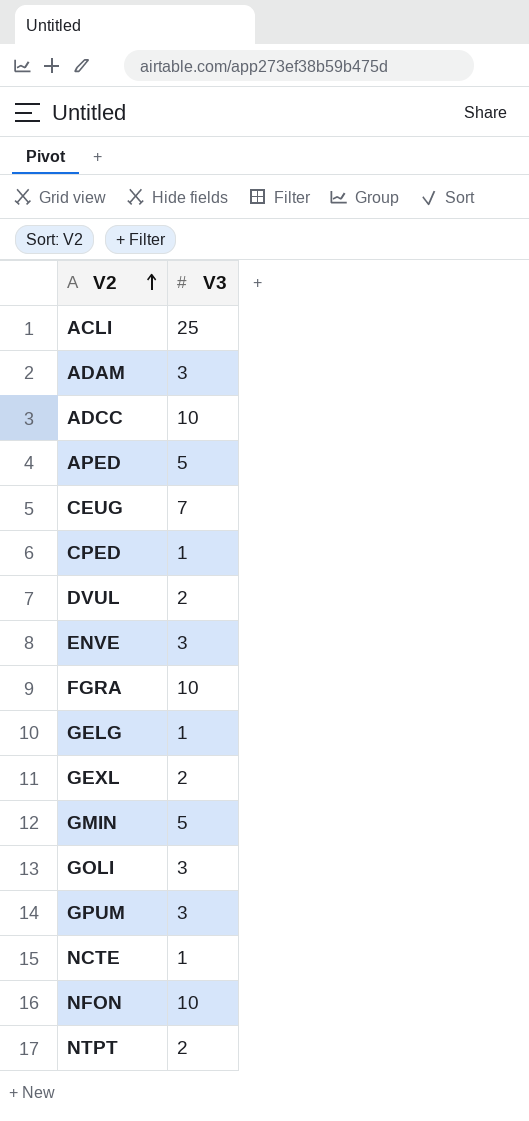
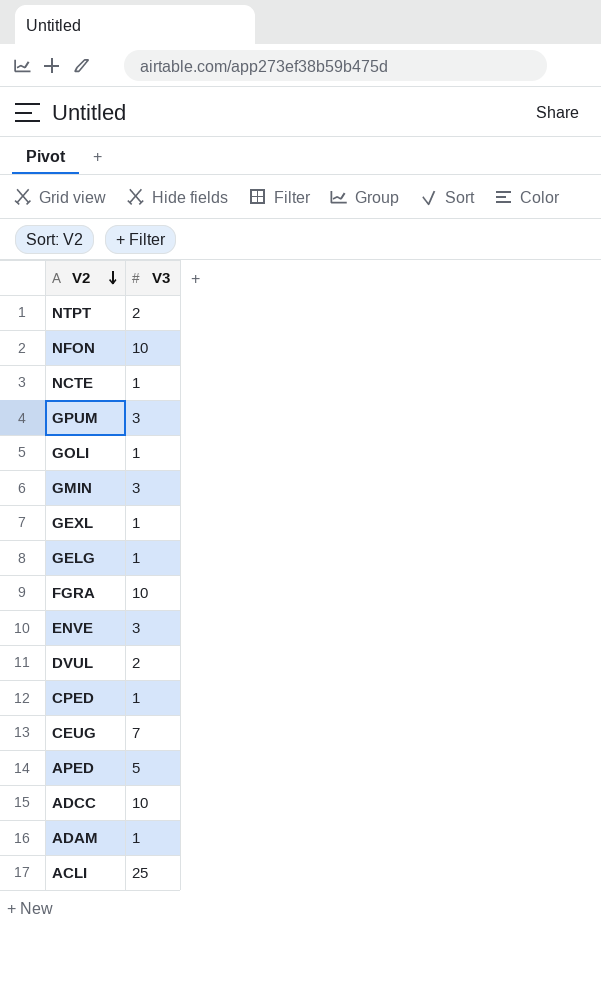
row order: V2 ascending -> V2 descending
GOLI | V3: 3 -> 1
GMIN | V3: 5 -> 3
GEXL | V3: 2 -> 1
ADAM | V3: 3 -> 1

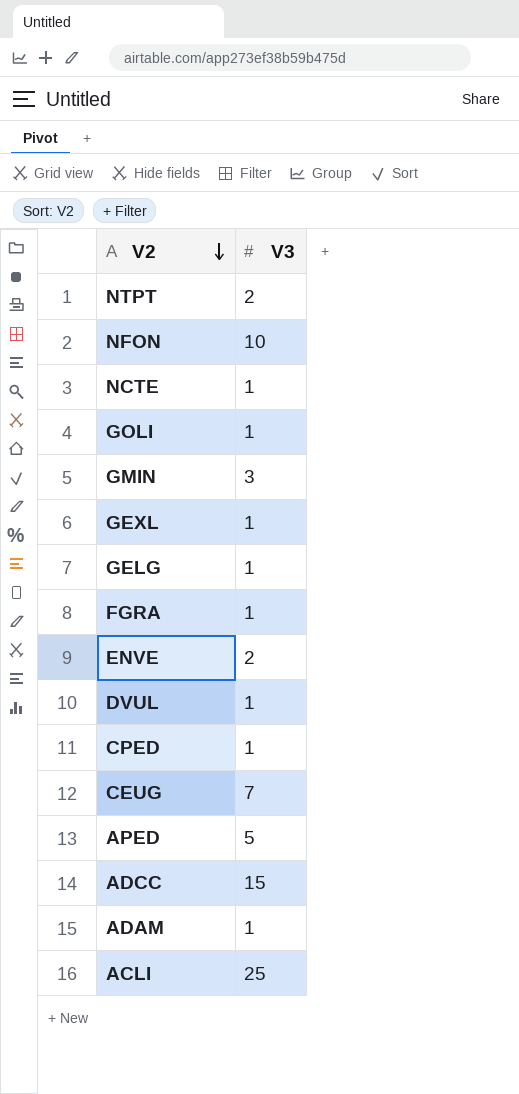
row GPUM: 3 -> none
FGRA | V3: 10 -> 1
ENVE | V3: 3 -> 2
DVUL | V3: 2 -> 1
ADCC | V3: 10 -> 15

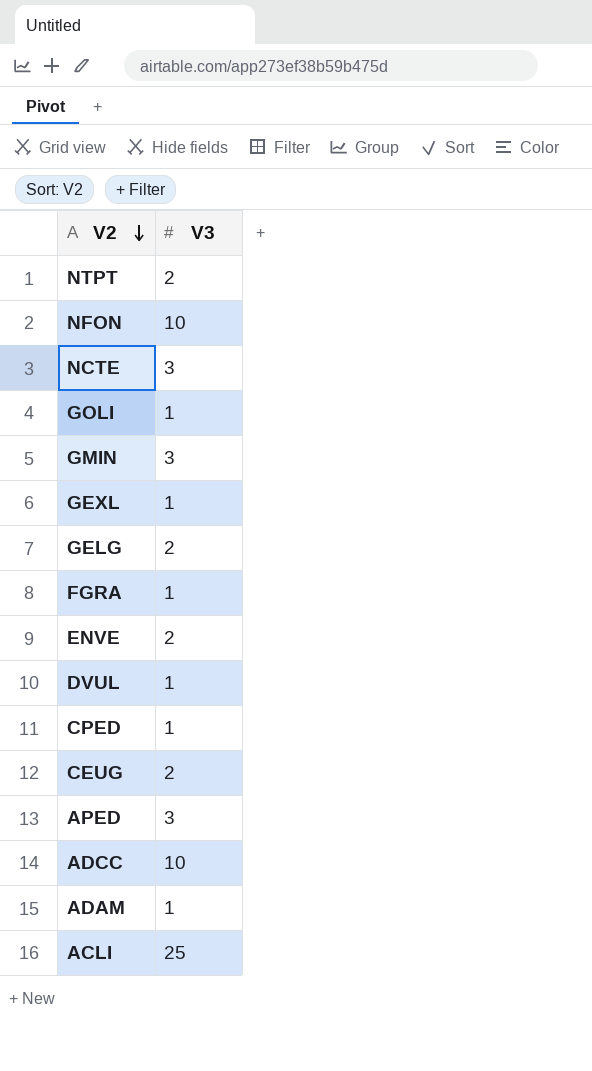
NCTE | V3: 1 -> 3
GELG | V3: 1 -> 2
CEUG | V3: 7 -> 2
APED | V3: 5 -> 3
ADCC | V3: 15 -> 10

